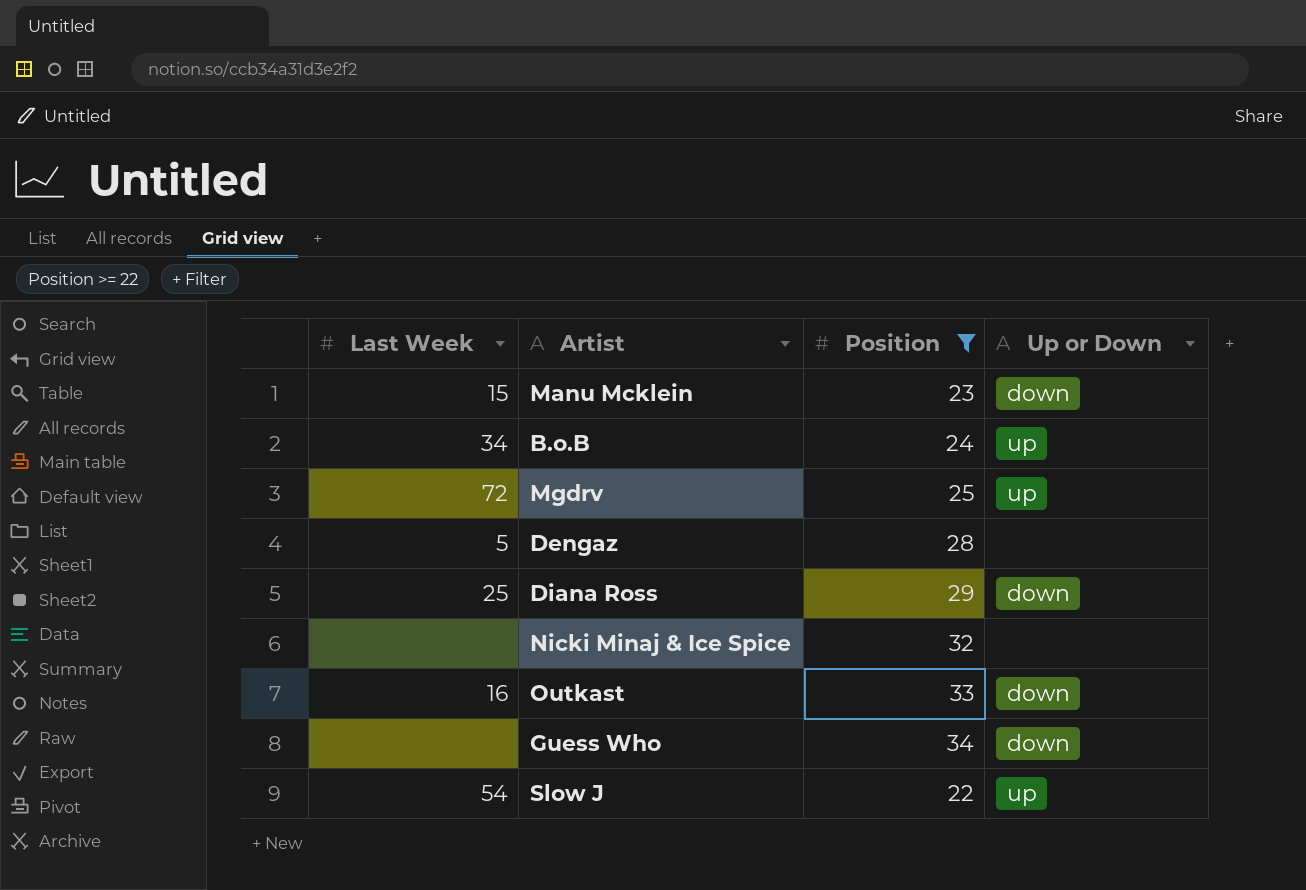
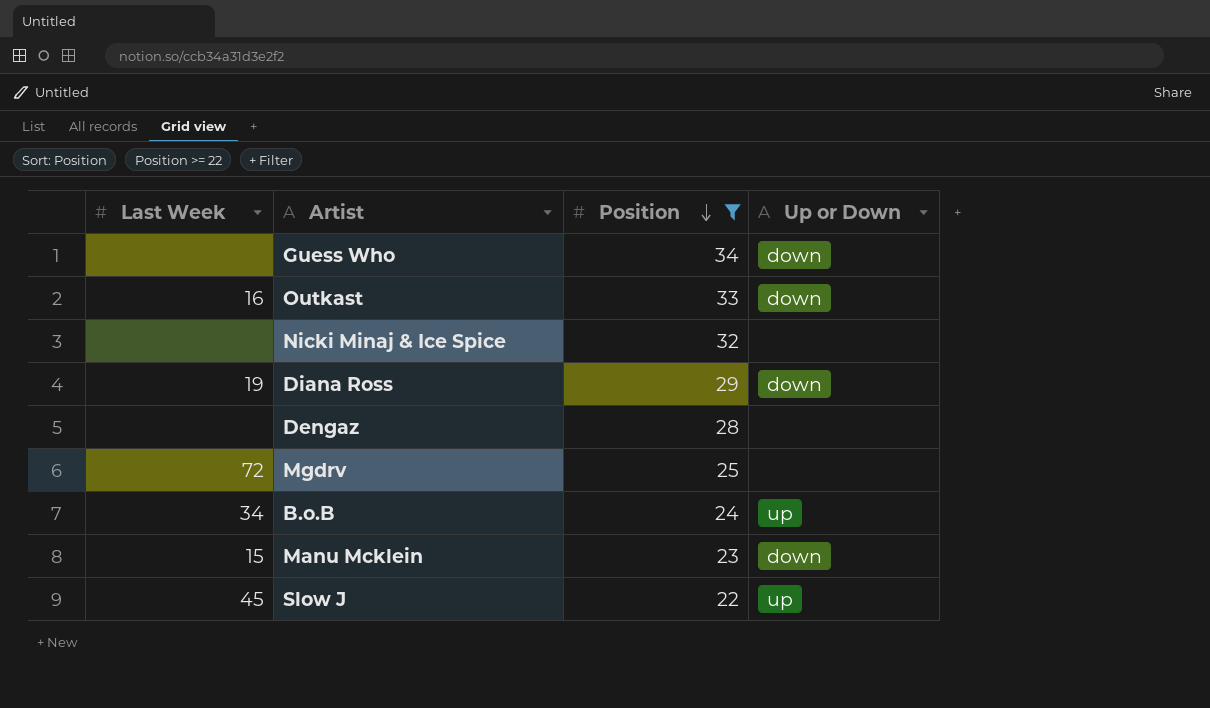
row order: none -> Position descending
Diana Ross | Last Week: 25 -> 19
Dengaz | Last Week: 5 -> none
Mgdrv | Up or Down: up -> none
Slow J | Last Week: 54 -> 45

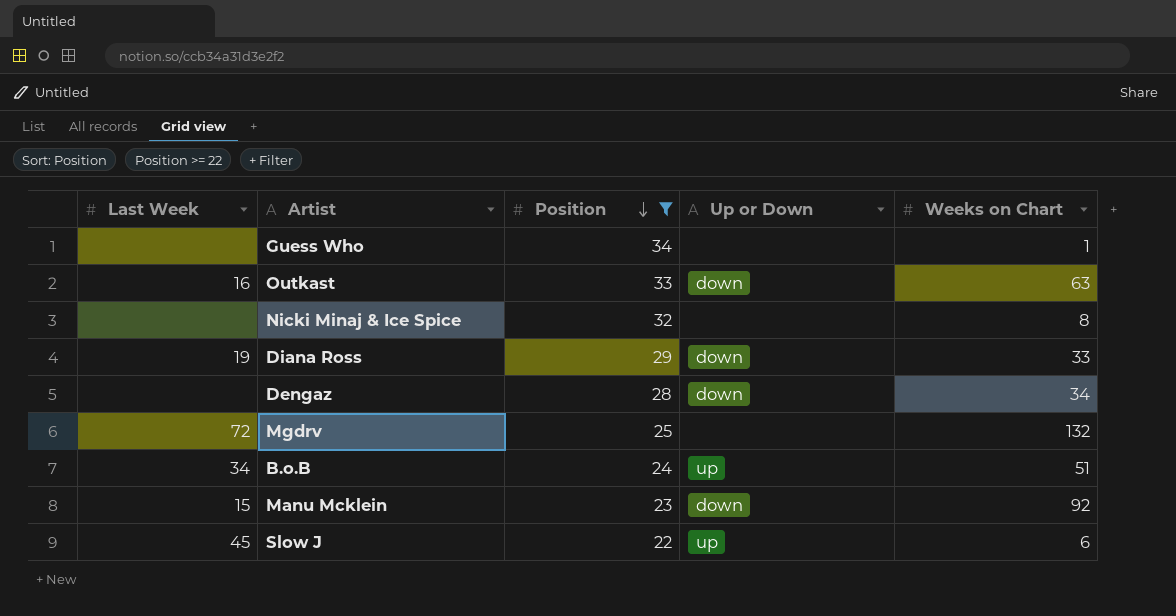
column Weeks on Chart | position: none -> 5
Guess Who | Up or Down: down -> none
Dengaz | Up or Down: none -> down

